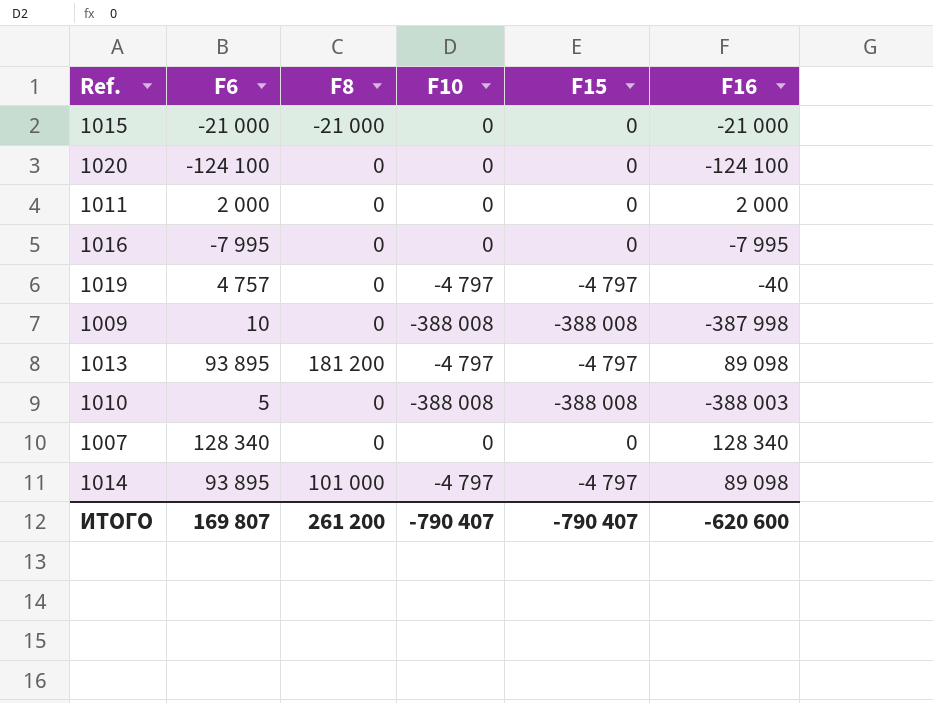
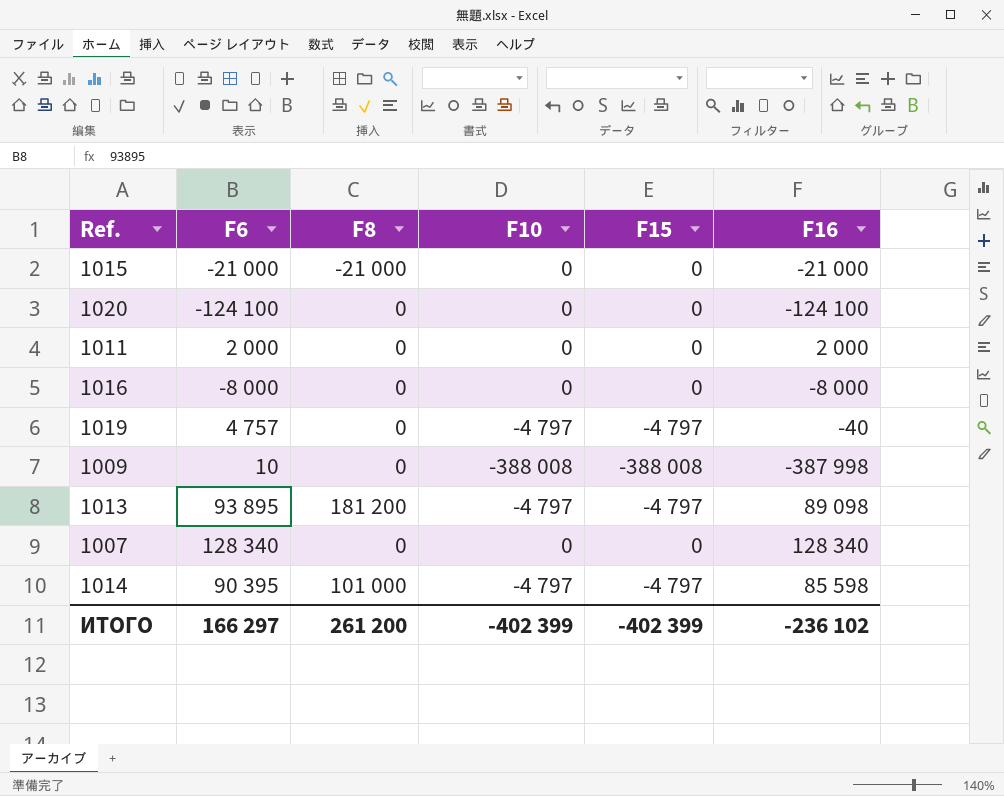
row 1010: 5 | 0 | -388 008 | -388 008 | -388 003 -> none
1016 | F6: -7 995 -> -8 000
1016 | F16: -7 995 -> -8 000
1014 | F6: 93 895 -> 90 395
1014 | F16: 89 098 -> 85 598
ИТОГО | F6: 169 807 -> 166 297
ИТОГО | F10: -790 407 -> -402 399
ИТОГО | F15: -790 407 -> -402 399
ИТОГО | F16: -620 600 -> -236 102

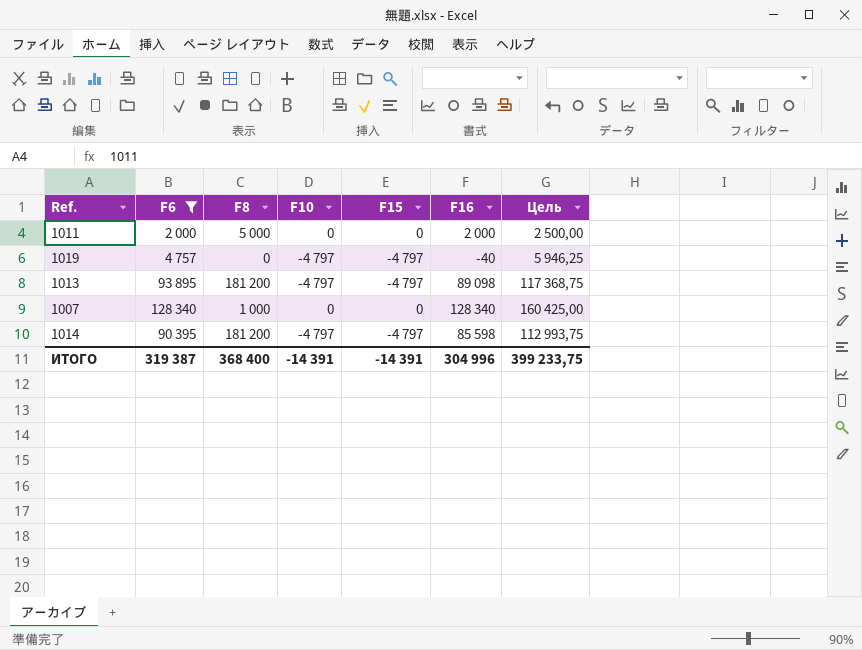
filter: none -> F6 >= 2 000
column Цель | formula: none -> [F6] * 1,25
1011 | F8: 0 -> 5 000
1007 | F8: 0 -> 1 000
1014 | F8: 101 000 -> 181 200
ИТОГО | F6: 166 297 -> 319 387
ИТОГО | F8: 261 200 -> 368 400
ИТОГО | F10: -402 399 -> -14 391
ИТОГО | F15: -402 399 -> -14 391
ИТОГО | F16: -236 102 -> 304 996

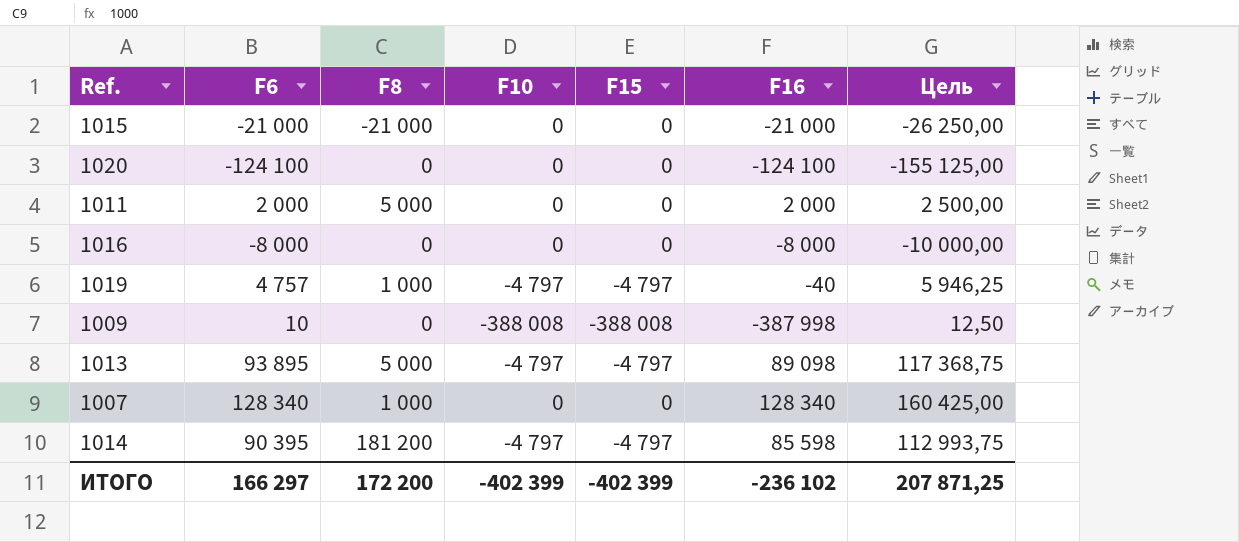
filter: F6 >= 2 000 -> none
1019 | F8: 0 -> 1 000
1013 | F8: 181 200 -> 5 000
ИТОГО | F6: 319 387 -> 166 297
ИТОГО | F8: 368 400 -> 172 200
ИТОГО | F10: -14 391 -> -402 399
ИТОГО | F15: -14 391 -> -402 399
ИТОГО | F16: 304 996 -> -236 102
ИТОГО | Цель: 399 233,75 -> 207 871,25

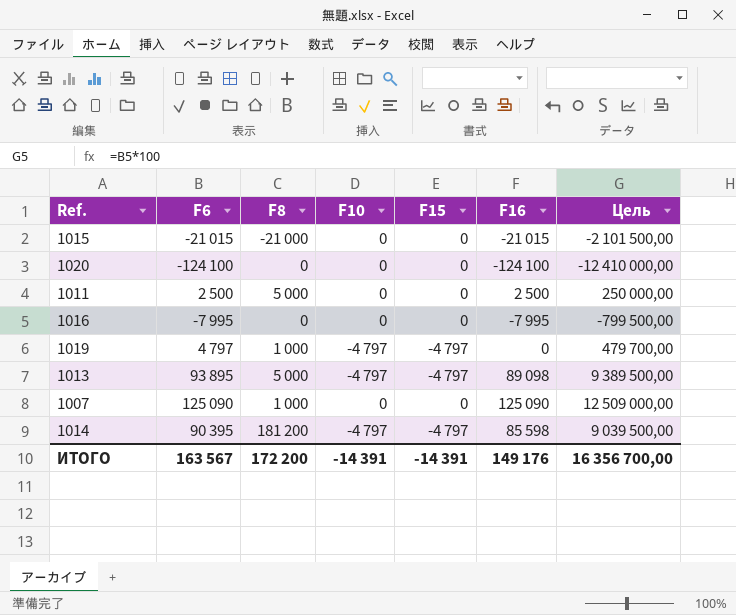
column Цель | formula: [F6] * 1,25 -> [F6] * 100
row 1009: 10 | 0 | -388 008 | -388 008 | -387 998 | 12,50 -> none
1015 | F6: -21 000 -> -21 015
1015 | F16: -21 000 -> -21 015
1011 | F6: 2 000 -> 2 500
1011 | F16: 2 000 -> 2 500
1016 | F6: -8 000 -> -7 995
1016 | F16: -8 000 -> -7 995
1019 | F6: 4 757 -> 4 797
1019 | F16: -40 -> 0
1007 | F6: 128 340 -> 125 090
1007 | F16: 128 340 -> 125 090
ИТОГО | F6: 166 297 -> 163 567
ИТОГО | F10: -402 399 -> -14 391
ИТОГО | F15: -402 399 -> -14 391
ИТОГО | F16: -236 102 -> 149 176
ИТОГО | Цель: 207 871,25 -> 16 356 700,00

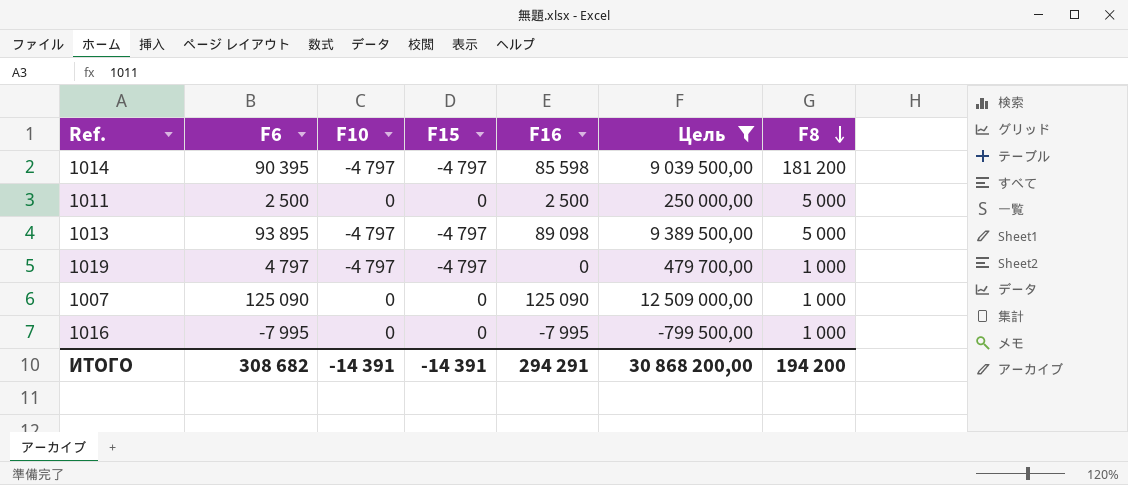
filter: none -> Цель >= -799 500,00
row order: none -> F8 descending
column F8 | position: 3 -> 7
1016 | F8: 0 -> 1 000
ИТОГО | F6: 163 567 -> 308 682
ИТОГО | F16: 149 176 -> 294 291
ИТОГО | Цель: 16 356 700,00 -> 30 868 200,00
ИТОГО | F8: 172 200 -> 194 200

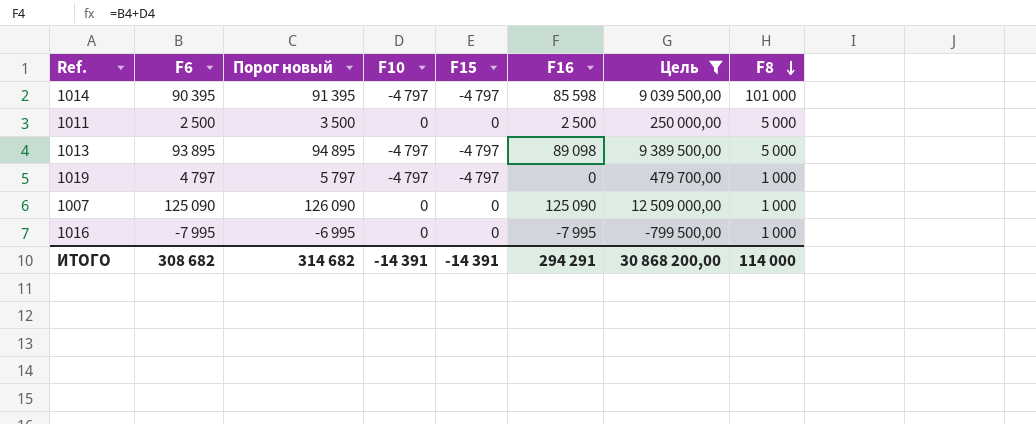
column Порог новый | formula: none -> [F6] + 1000
1014 | F8: 181 200 -> 101 000
ИТОГО | F8: 194 200 -> 114 000

